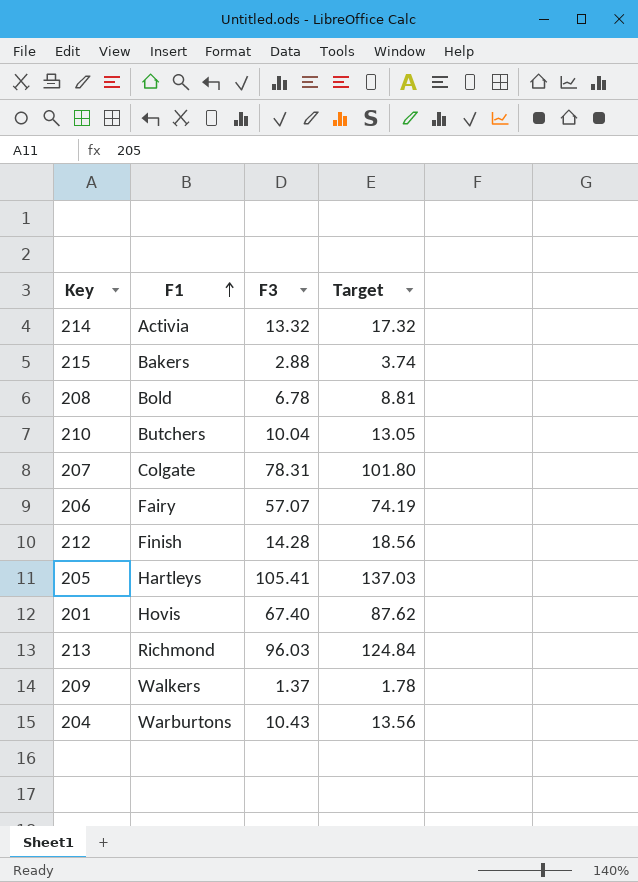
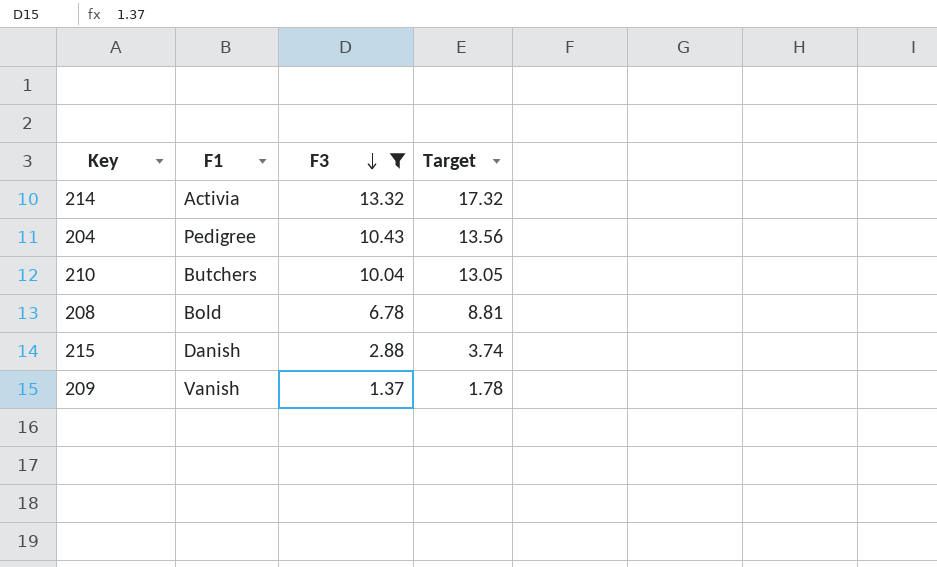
filter: none -> F3 <= 13.32
row order: F1 ascending -> F3 descending
204 | F1: Warburtons -> Pedigree
215 | F1: Bakers -> Danish
209 | F1: Walkers -> Vanish

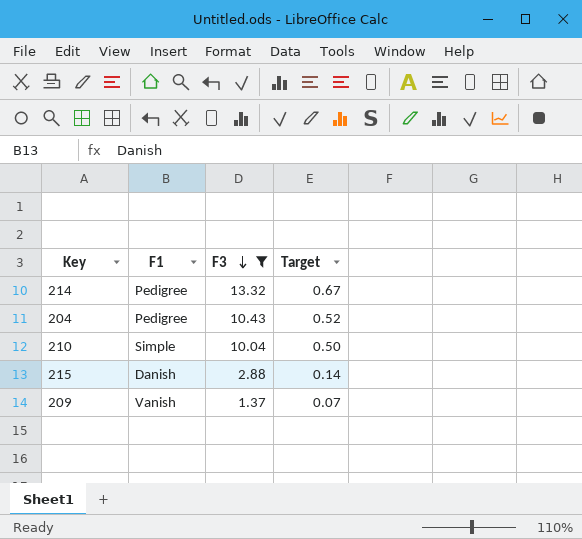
column Target | formula: [F3] * 1.3 -> [F3] * 0.05
row 208: Bold | 6.78 | 8.81 -> none
214 | F1: Activia -> Pedigree
210 | F1: Butchers -> Simple

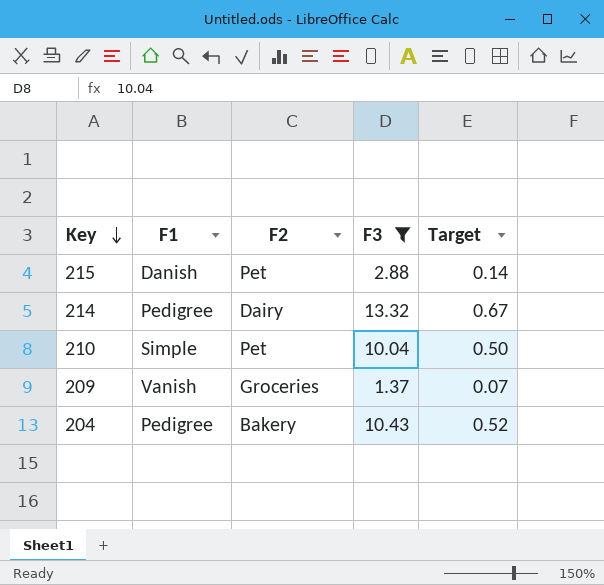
row order: F3 descending -> Key descending
column F2 | position: none -> 3

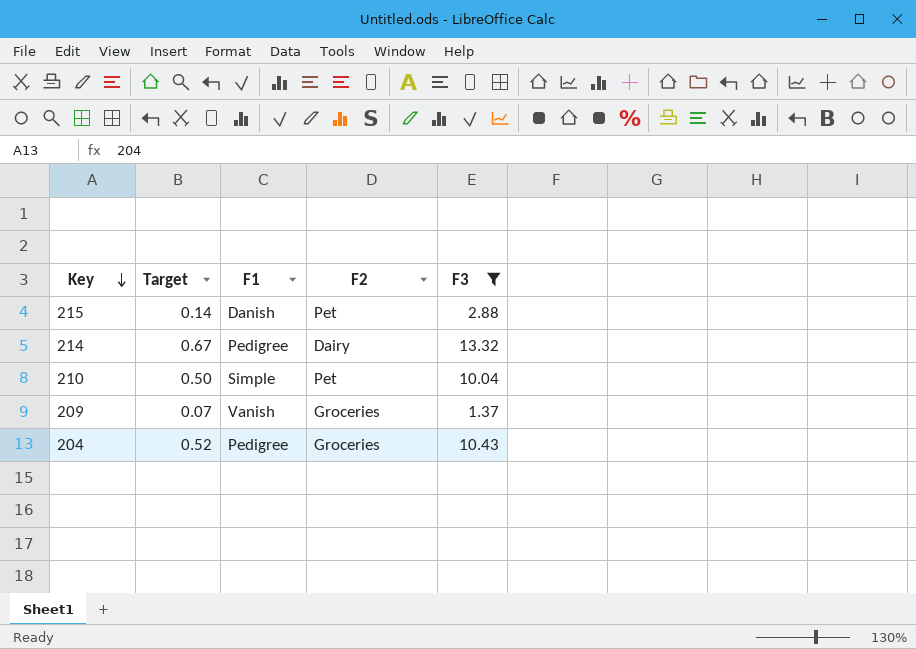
column Target | position: 5 -> 2
204 | F2: Bakery -> Groceries

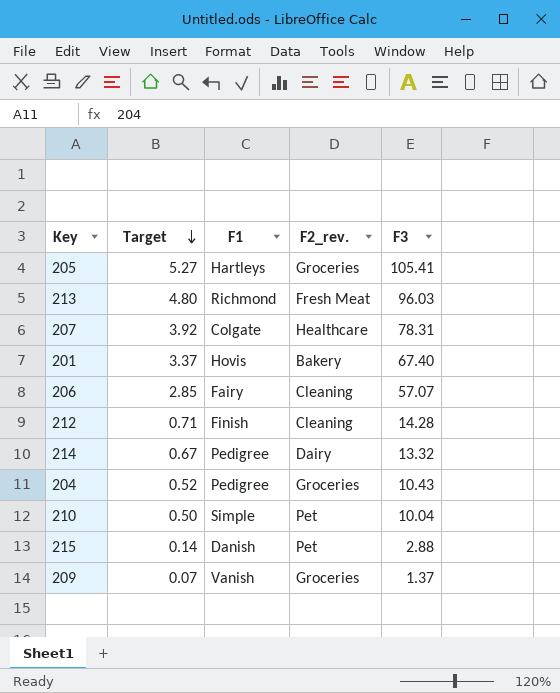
filter: F3 <= 13.32 -> none
row order: Key descending -> Target descending
column name: F2 -> F2_rev.

